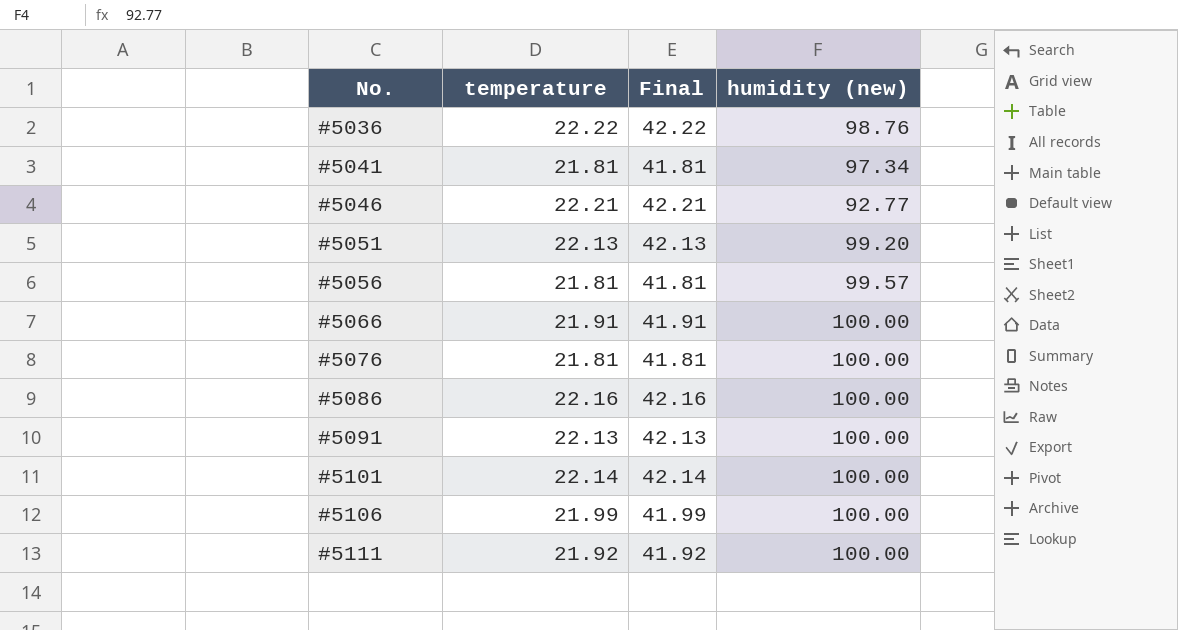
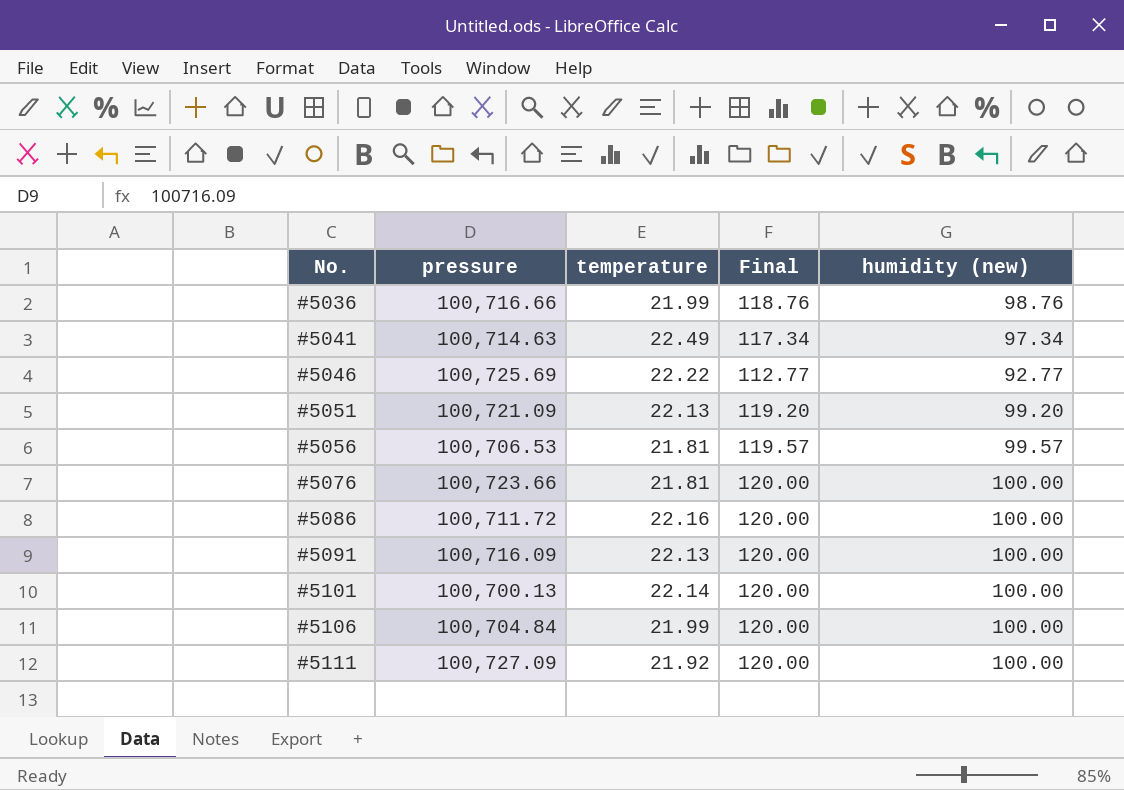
column pressure | position: none -> 2
column Final | formula: [temperature] + 20 -> [humidity (new)] + 20
row #5066: 21.91 | 41.91 | 100.00 -> none
#5036 | temperature: 22.22 -> 21.99
#5041 | temperature: 21.81 -> 22.49
#5046 | temperature: 22.21 -> 22.22

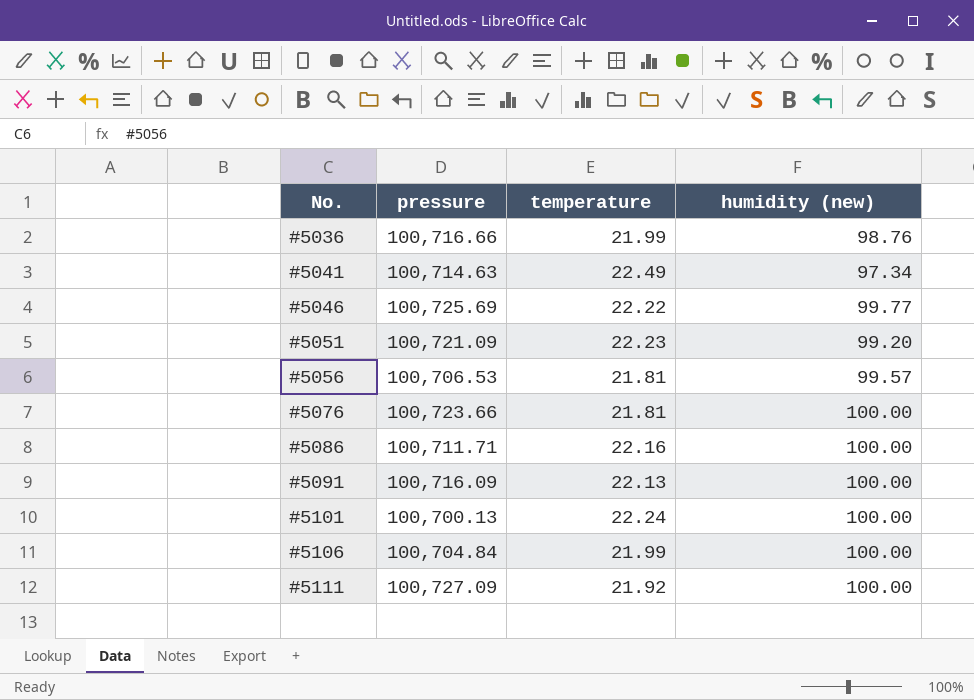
column Final | formula: [humidity (new)] + 20 -> none
#5046 | humidity (new): 92.77 -> 99.77
#5051 | temperature: 22.13 -> 22.23
#5086 | pressure: 100,711.72 -> 100,711.71
#5101 | temperature: 22.14 -> 22.24

